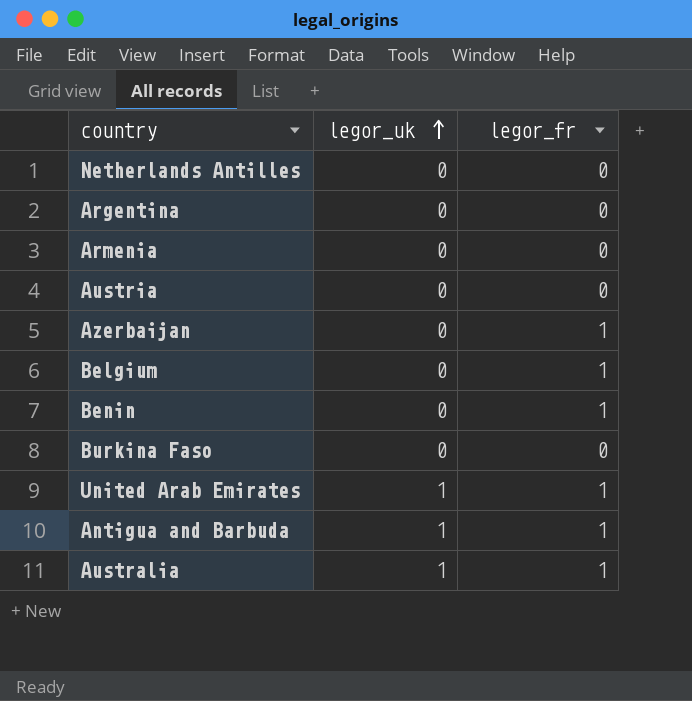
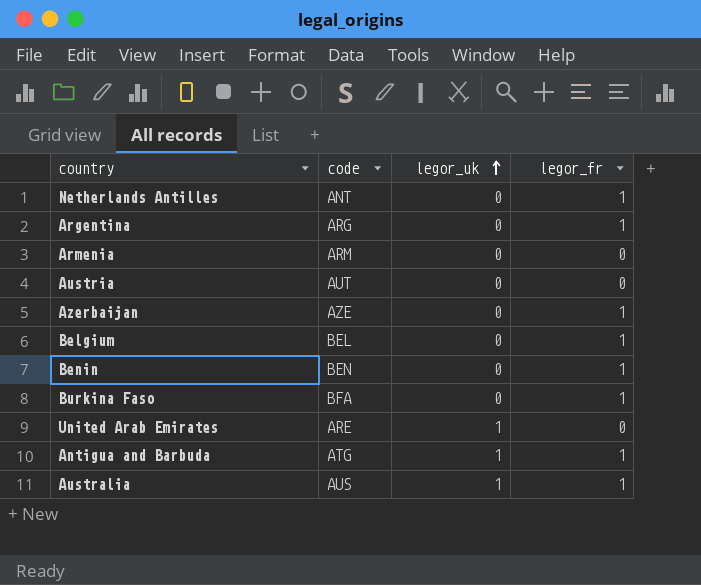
column code | position: none -> 2
Netherlands Antilles | legor_fr: 0 -> 1
Argentina | legor_fr: 0 -> 1
Burkina Faso | legor_fr: 0 -> 1
United Arab Emirates | legor_fr: 1 -> 0

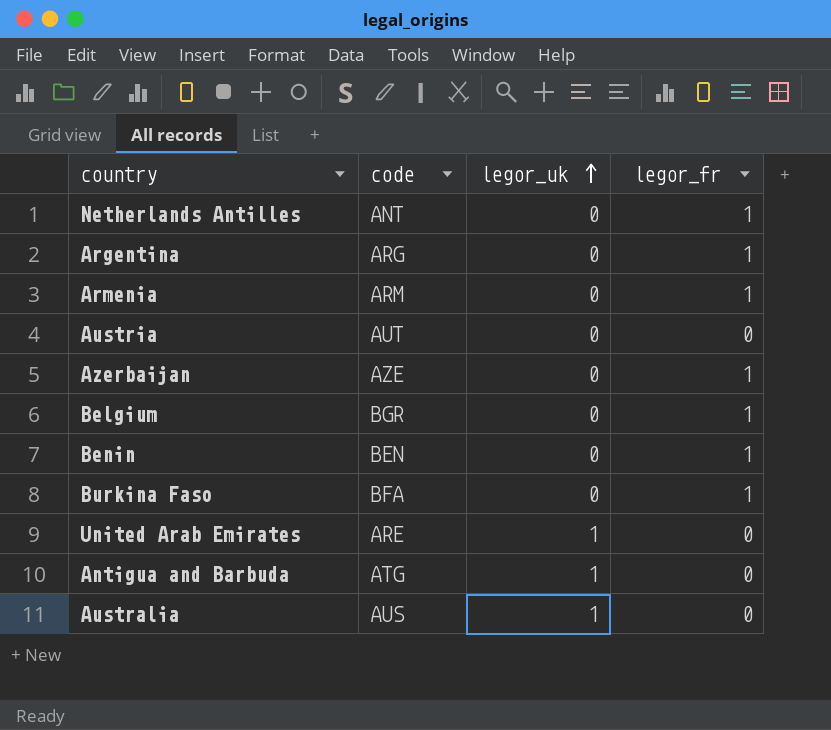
Armenia | legor_fr: 0 -> 1
Belgium | code: BEL -> BGR
Antigua and Barbuda | legor_fr: 1 -> 0
Australia | legor_fr: 1 -> 0

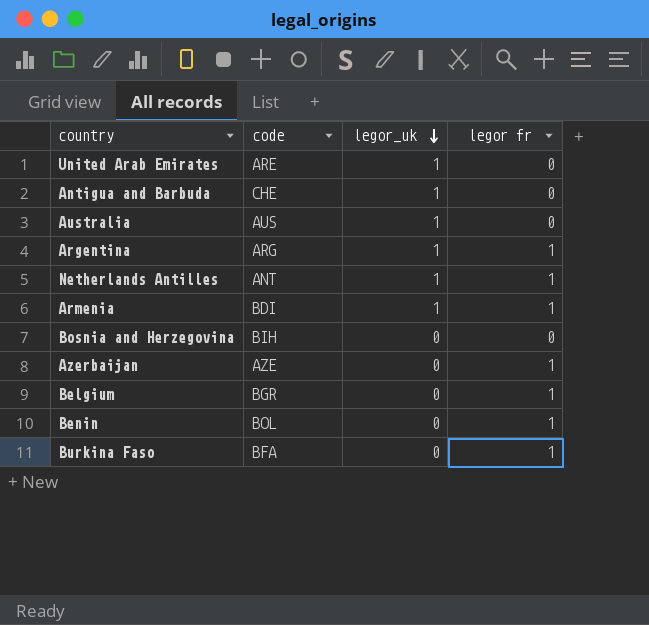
row order: legor_uk ascending -> legor_uk descending
column name: legor_fr -> legor fr
row Austria: AUT | 0 | 0 -> none
Antigua and Barbuda | code: ATG -> CHE
Argentina | legor_uk: 0 -> 1
Netherlands Antilles | legor_uk: 0 -> 1
Armenia | code: ARM -> BDI
Armenia | legor_uk: 0 -> 1
row Bosnia and Herzegovina: none -> BIH | 0 | 0
Benin | code: BEN -> BOL

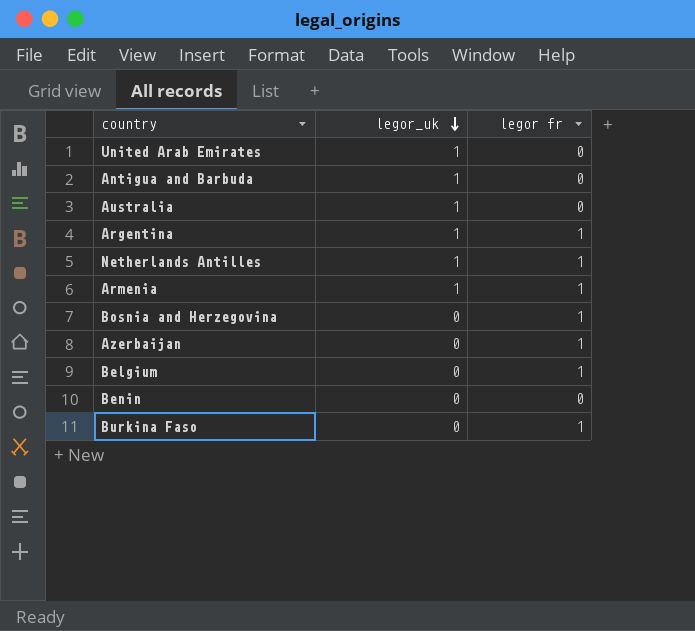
column code | position: 2 -> none
Bosnia and Herzegovina | legor fr: 0 -> 1
Benin | legor fr: 1 -> 0

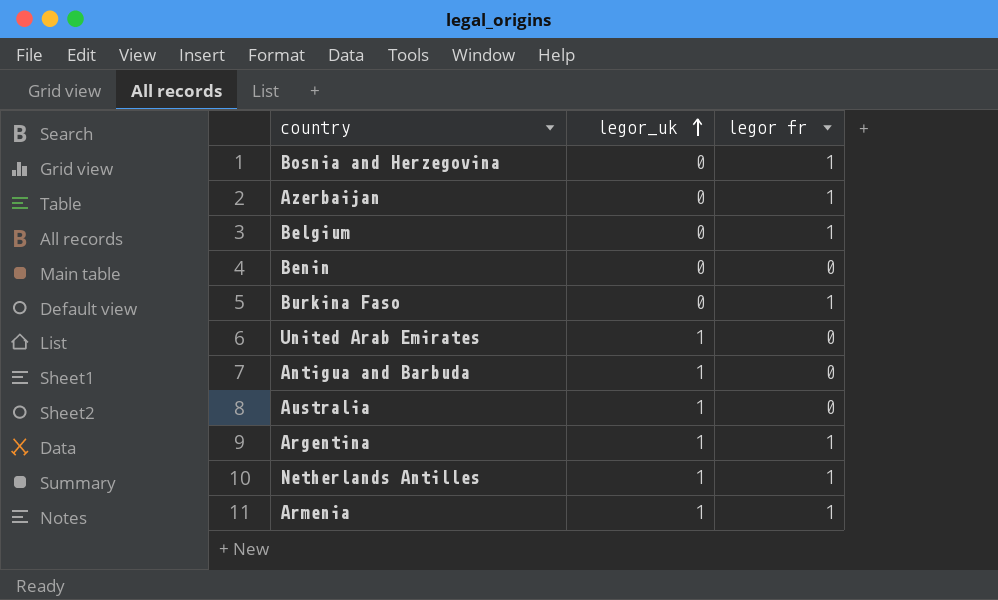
row order: legor_uk descending -> legor_uk ascending

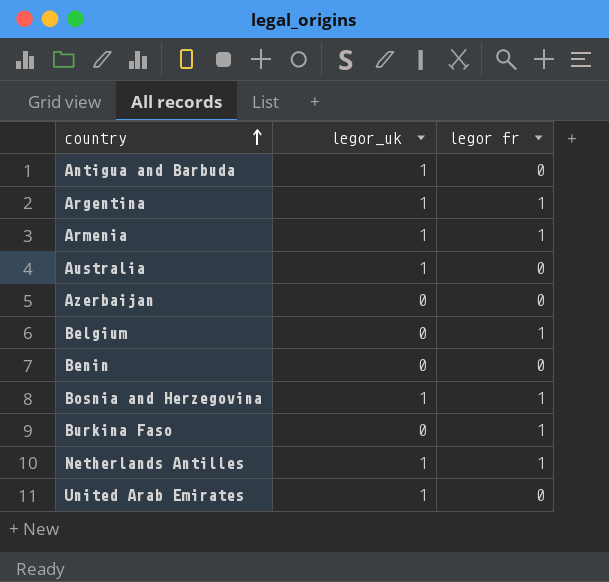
row order: legor_uk ascending -> country ascending
Azerbaijan | legor fr: 1 -> 0
Bosnia and Herzegovina | legor_uk: 0 -> 1

